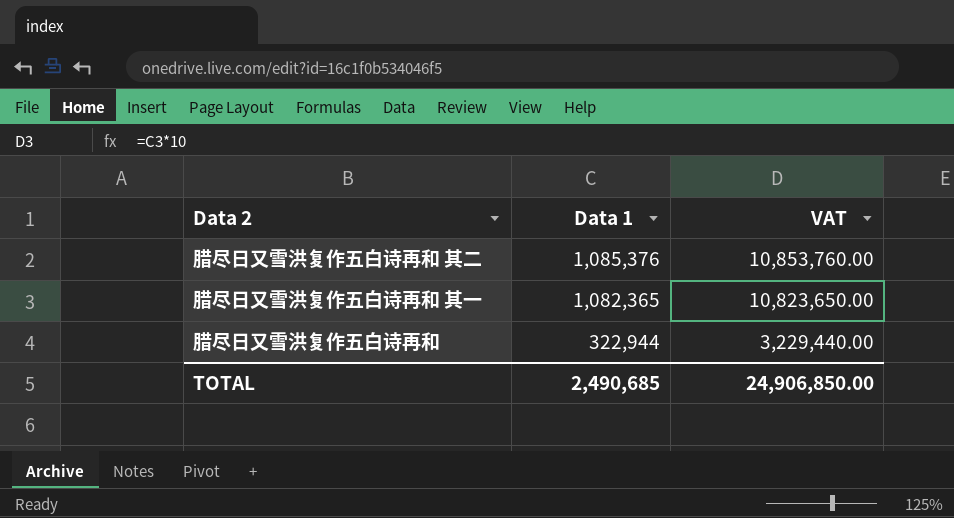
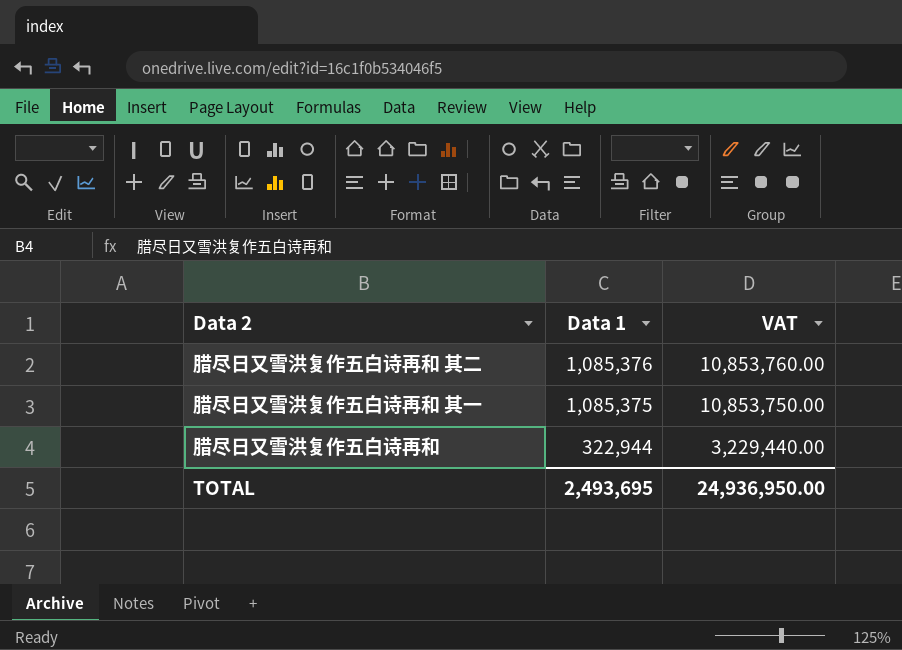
腊尽日又雪洪复作五白诗再和 其一 | Data 1: 1,082,365 -> 1,085,375
腊尽日又雪洪复作五白诗再和 其一 | VAT: 10,823,650.00 -> 10,853,750.00
TOTAL | Data 1: 2,490,685 -> 2,493,695
TOTAL | VAT: 24,906,850.00 -> 24,936,950.00

